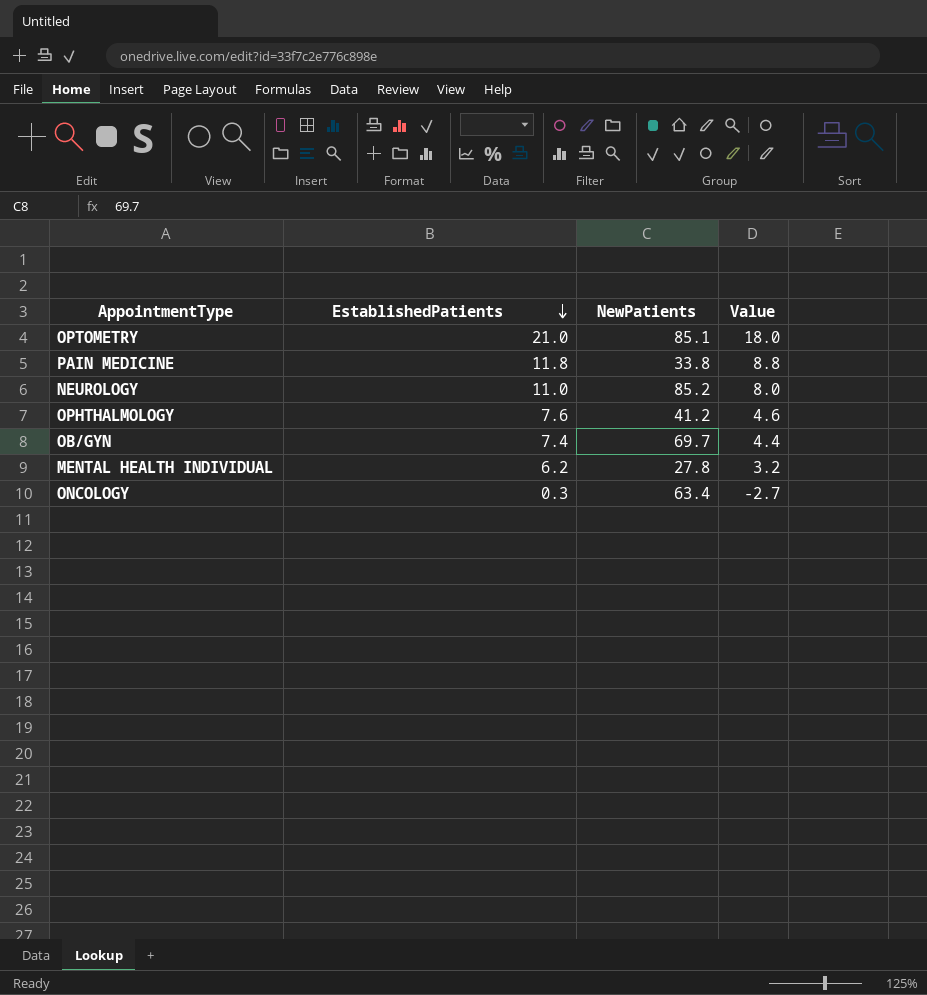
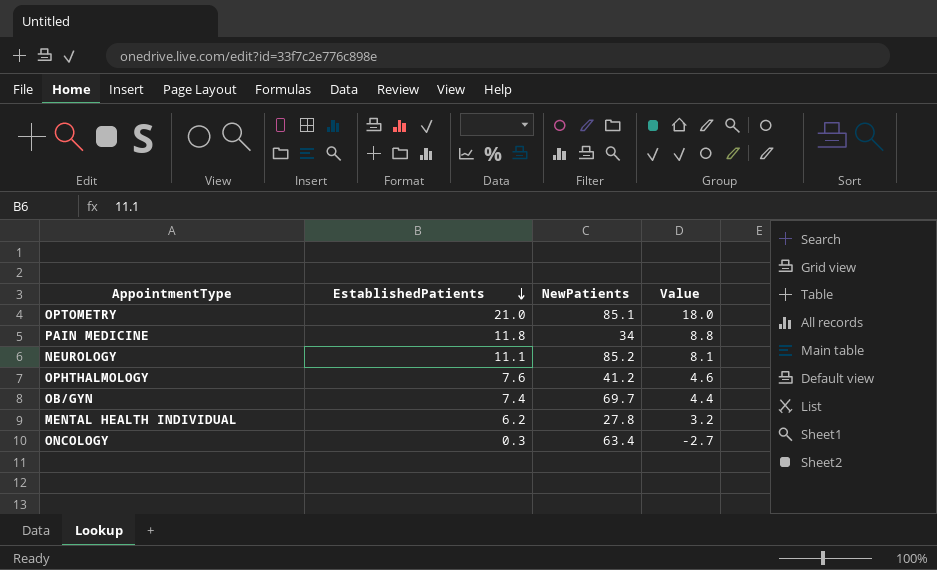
PAIN MEDICINE | NewPatients: 33.8 -> 34
NEUROLOGY | EstablishedPatients: 11.0 -> 11.1
NEUROLOGY | Value: 8.0 -> 8.1

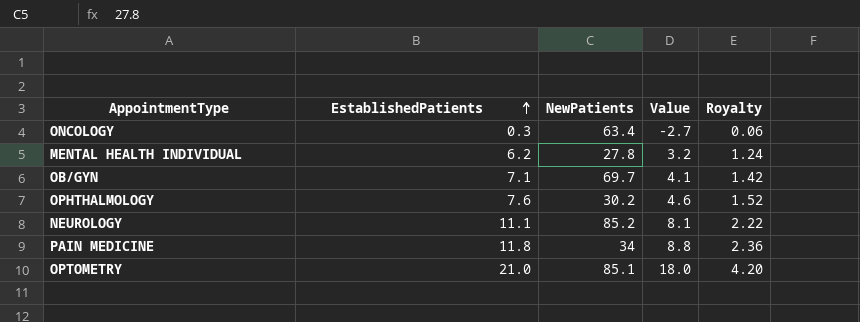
row order: EstablishedPatients descending -> EstablishedPatients ascending
column Royalty | formula: none -> [EstablishedPatients] * 0.2
OB/GYN | EstablishedPatients: 7.4 -> 7.1
OB/GYN | Value: 4.4 -> 4.1
OPHTHALMOLOGY | NewPatients: 41.2 -> 30.2

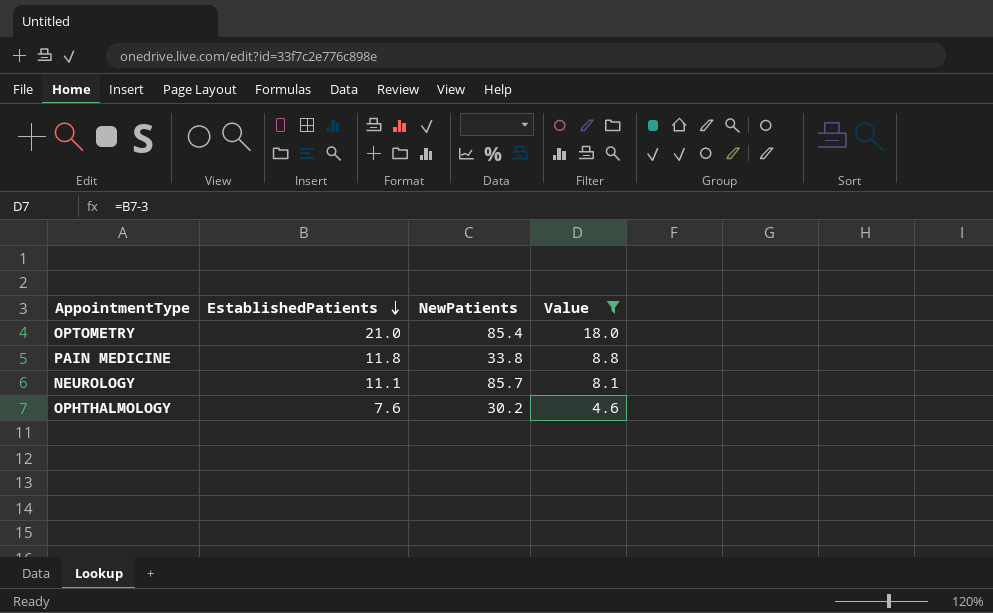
filter: none -> Value >= 4.6
row order: EstablishedPatients ascending -> EstablishedPatients descending
column Royalty | formula: [EstablishedPatients] * 0.2 -> none
OPTOMETRY | NewPatients: 85.1 -> 85.4
PAIN MEDICINE | NewPatients: 34 -> 33.8
NEUROLOGY | NewPatients: 85.2 -> 85.7

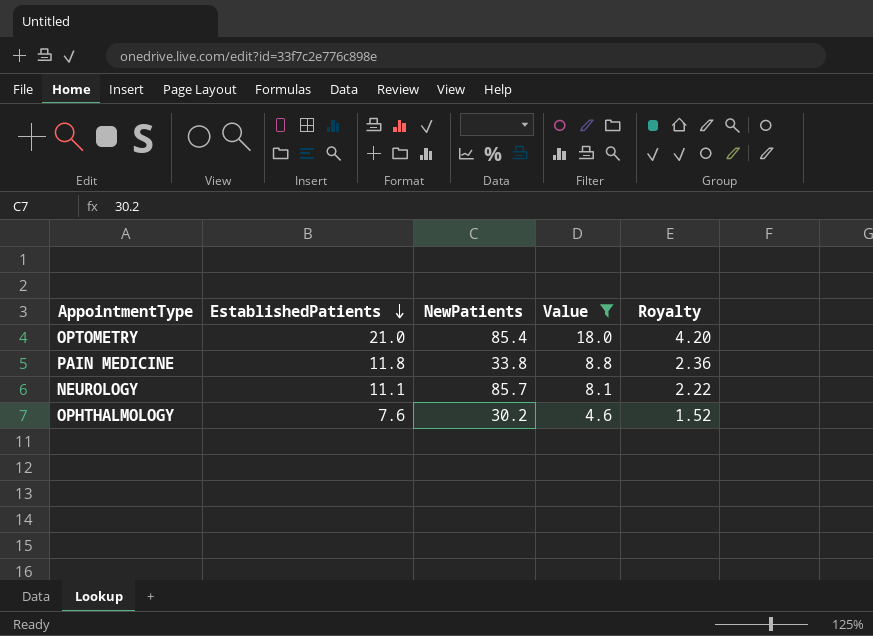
column Royalty | formula: none -> [EstablishedPatients] * 0.2

